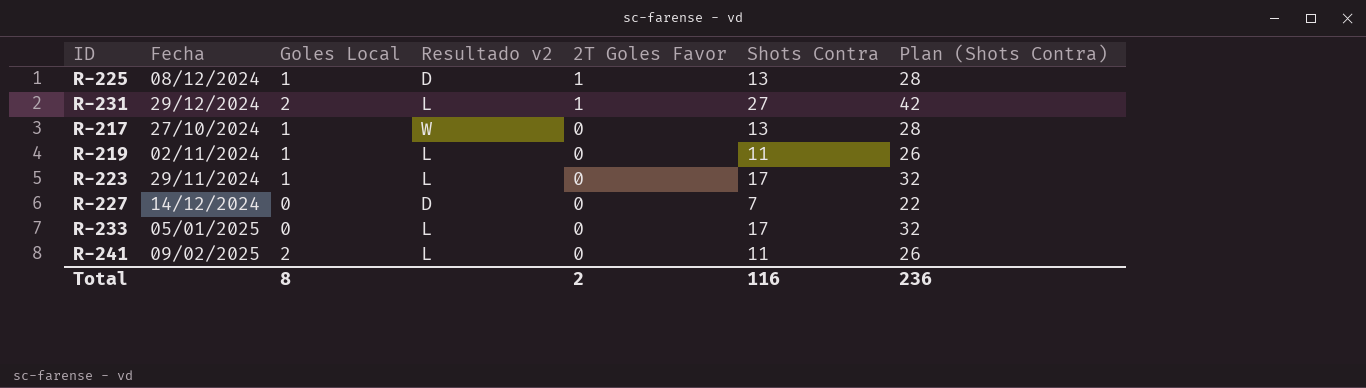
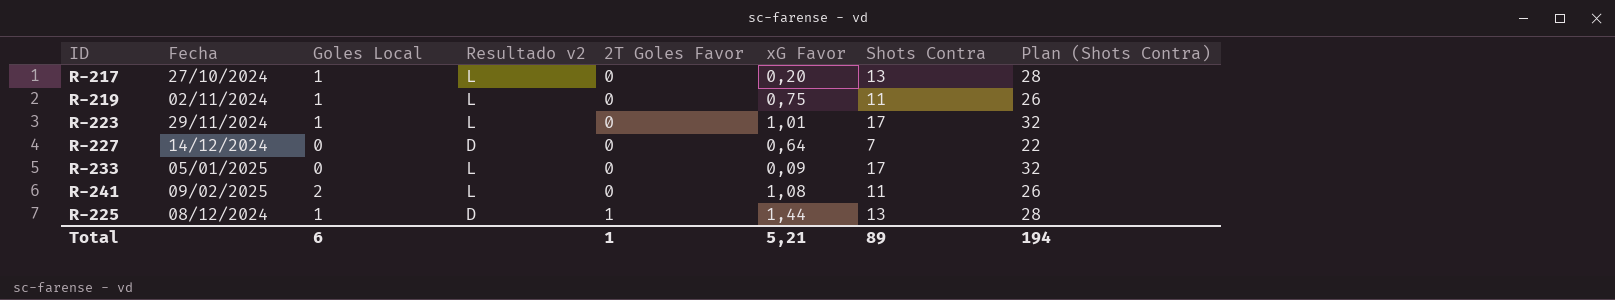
row order: 2T Goles Favor descending -> 2T Goles Favor ascending
column xG Favor | position: none -> 6
row R-231: 29/12/2024 | 2 | L | 1 | 27 | 42 -> none
R-217 | Resultado v2: W -> L
Total | Goles Local: 8 -> 6
Total | 2T Goles Favor: 2 -> 1
Total | Shots Contra: 116 -> 89
Total | Plan (Shots Contra): 236 -> 194

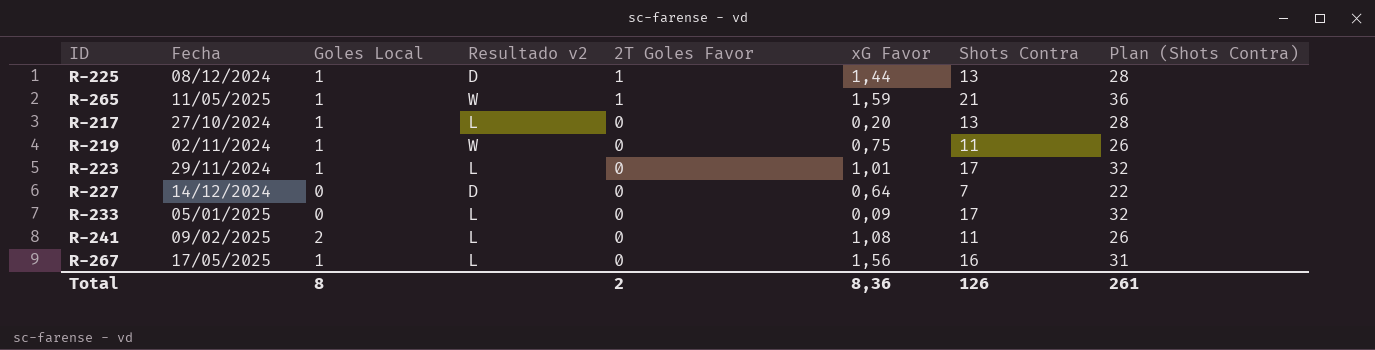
row order: 2T Goles Favor ascending -> 2T Goles Favor descending
row R-265: none -> 11/05/2025 | 1 | W | 1 | 1,59 | 21 | 36
R-219 | Resultado v2: L -> W
row R-267: none -> 17/05/2025 | 1 | L | 0 | 1,56 | 16 | 31
Total | Goles Local: 6 -> 8
Total | 2T Goles Favor: 1 -> 2
Total | xG Favor: 5,21 -> 8,36
Total | Shots Contra: 89 -> 126
Total | Plan (Shots Contra): 194 -> 261

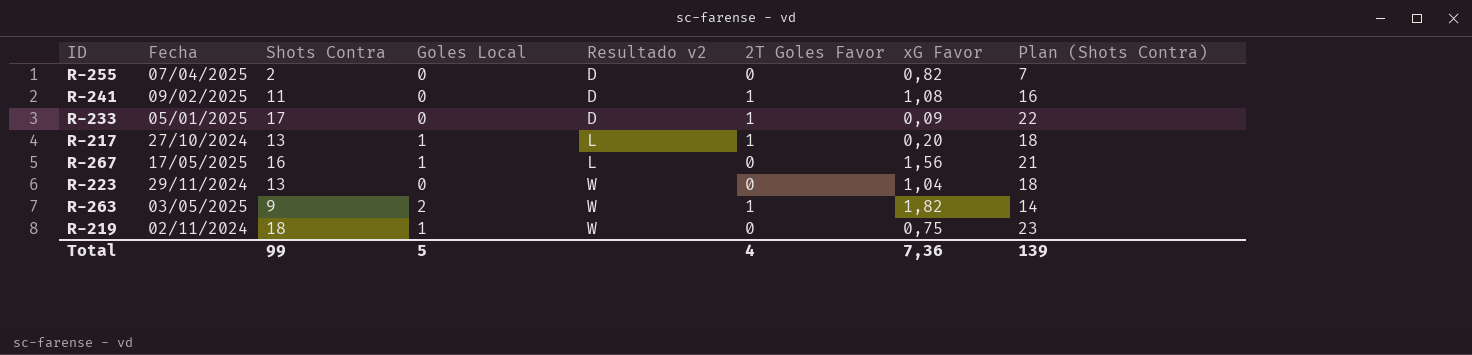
row order: 2T Goles Favor descending -> Resultado v2 ascending
column Shots Contra | position: 7 -> 3
column Plan (Shots Contra) | formula: [Shots Contra] + 15 -> [Shots Contra] + 5
row R-225: 08/12/2024 | 1 | D | 1 | 1,44 | 13 | 28 -> none
row R-265: 11/05/2025 | 1 | W | 1 | 1,59 | 21 | 36 -> none
row R-227: 14/12/2024 | 0 | D | 0 | 0,64 | 7 | 22 -> none
row R-255: none -> 07/04/2025 | 2 | 0 | D | 0 | 0,82 | 7
R-241 | Goles Local: 2 -> 0
R-241 | Resultado v2: L -> D
R-241 | 2T Goles Favor: 0 -> 1
R-233 | Resultado v2: L -> D
R-233 | 2T Goles Favor: 0 -> 1
R-217 | 2T Goles Favor: 0 -> 1
R-223 | Shots Contra: 17 -> 13
R-223 | Goles Local: 1 -> 0
R-223 | Resultado v2: L -> W
R-223 | xG Favor: 1,01 -> 1,04
row R-263: none -> 03/05/2025 | 9 | 2 | W | 1 | 1,82 | 14
R-219 | Shots Contra: 11 -> 18
Total | Shots Contra: 126 -> 99
Total | Goles Local: 8 -> 5
Total | 2T Goles Favor: 2 -> 4
Total | xG Favor: 8,36 -> 7,36
Total | Plan (Shots Contra): 261 -> 139

